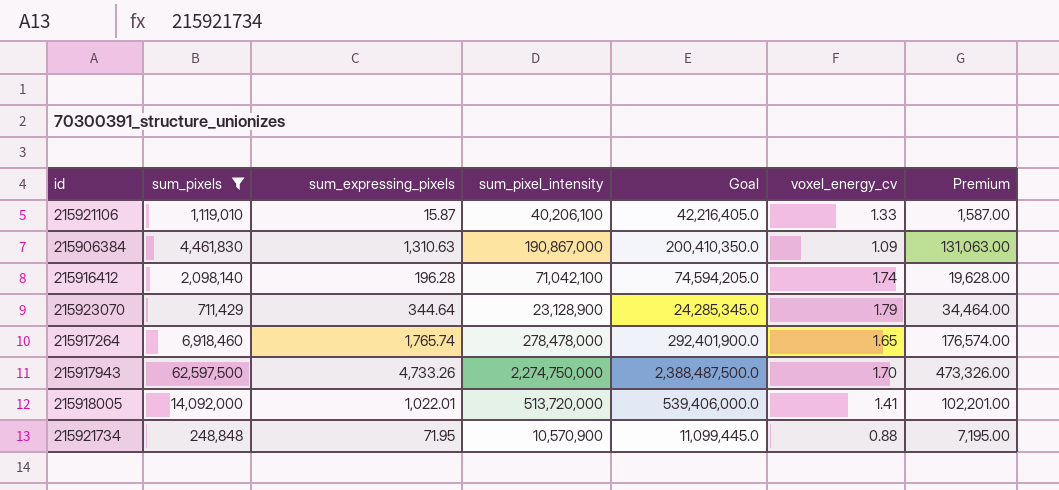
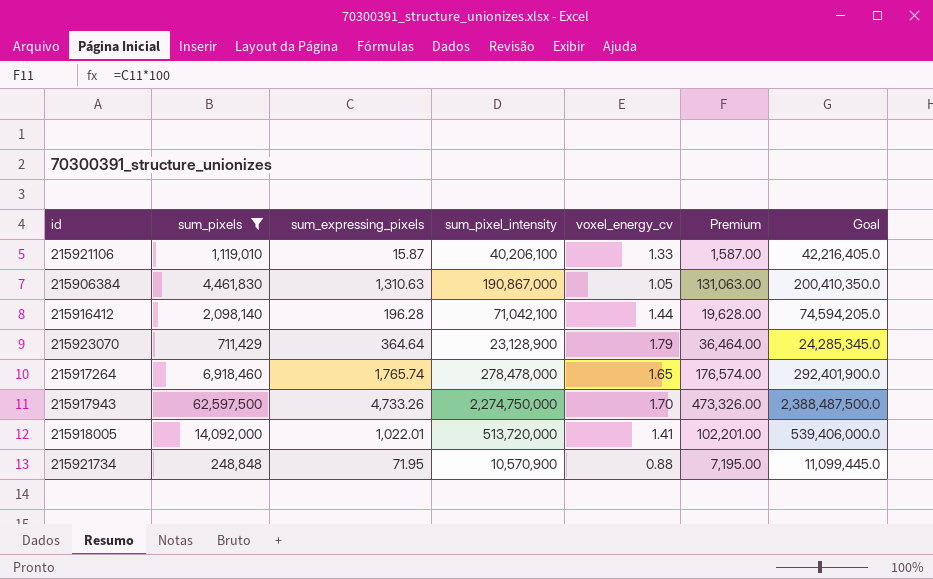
column Goal | position: 5 -> 7
215906384 | voxel_energy_cv: 1.09 -> 1.05
215916412 | voxel_energy_cv: 1.74 -> 1.44
215923070 | sum_expressing_pixels: 344.64 -> 364.64
215923070 | Premium: 34,464.00 -> 36,464.00

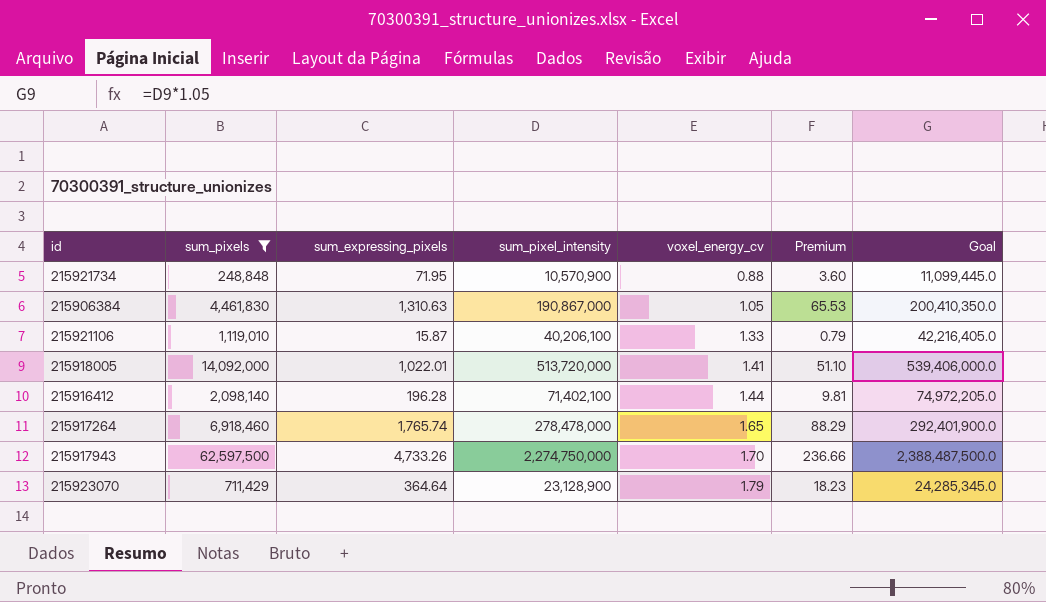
row order: none -> voxel_energy_cv ascending
column Premium | formula: [sum_expressing_pixels] * 100 -> [sum_expressing_pixels] * 0.05
215916412 | sum_pixel_intensity: 71,042,100 -> 71,402,100
215916412 | Goal: 74,594,205.0 -> 74,972,205.0

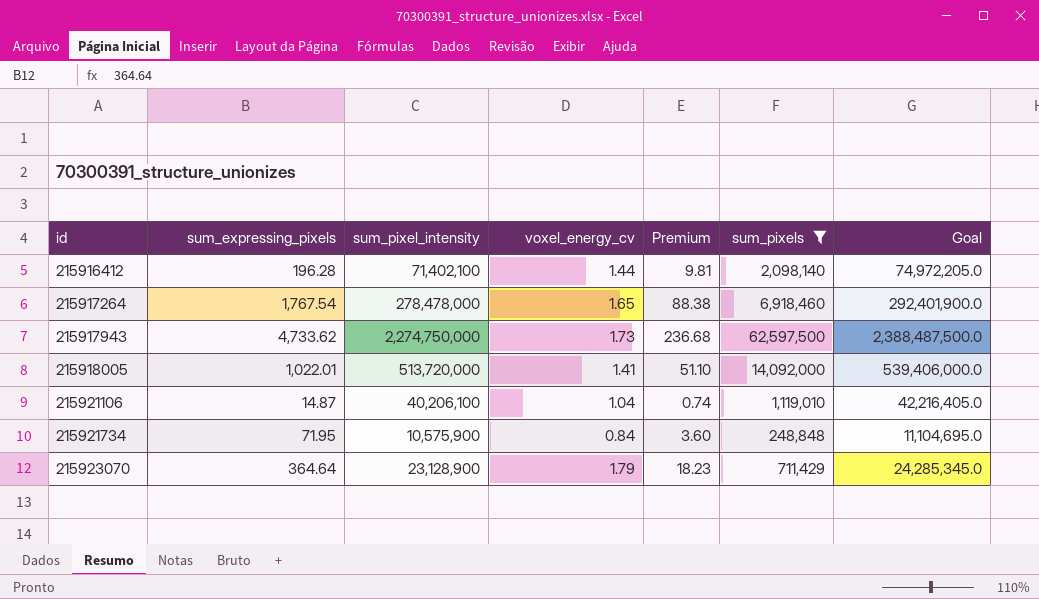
row order: voxel_energy_cv ascending -> id ascending
column sum_pixels | position: 2 -> 6
row 215906384: 4,461,830 | 1,310.63 | 190,867,000 | 1.05 | 65.53 | 200,410,350.0 -> none
215917264 | sum_expressing_pixels: 1,765.74 -> 1,767.54
215917264 | Premium: 88.29 -> 88.38
215917943 | sum_expressing_pixels: 4,733.26 -> 4,733.62
215917943 | voxel_energy_cv: 1.70 -> 1.73
215917943 | Premium: 236.66 -> 236.68
215921106 | sum_expressing_pixels: 15.87 -> 14.87
215921106 | voxel_energy_cv: 1.33 -> 1.04
215921106 | Premium: 0.79 -> 0.74
215921734 | sum_pixel_intensity: 10,570,900 -> 10,575,900
215921734 | voxel_energy_cv: 0.88 -> 0.84
215921734 | Goal: 11,099,445.0 -> 11,104,695.0

